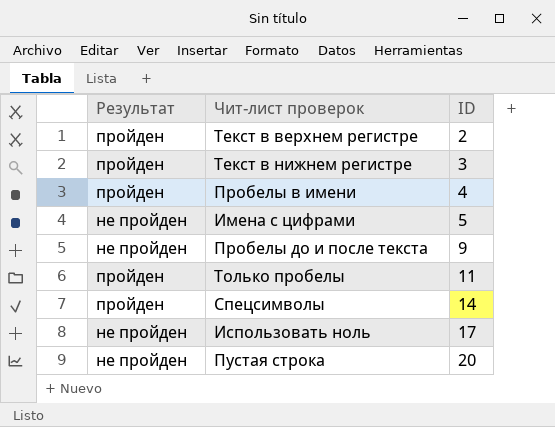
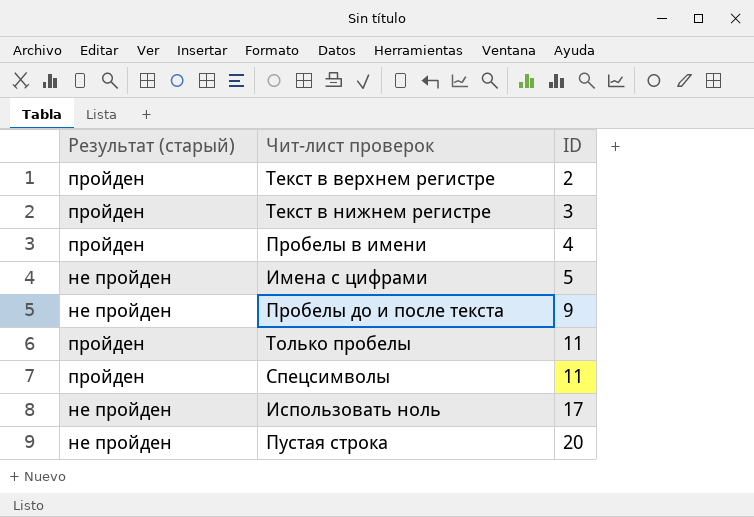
column name: Результат -> Результат (старый)
Спецсимволы | ID: 14 -> 11

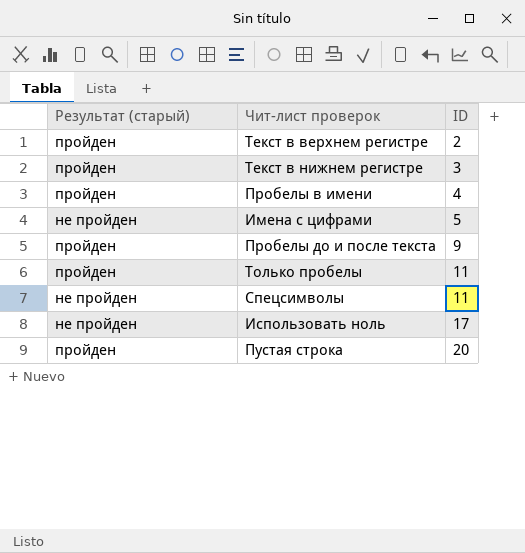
Пробелы до и после текста | Результат (старый): не пройден -> пройден
Спецсимволы | Результат (старый): пройден -> не пройден
Пустая строка | Результат (старый): не пройден -> пройден

